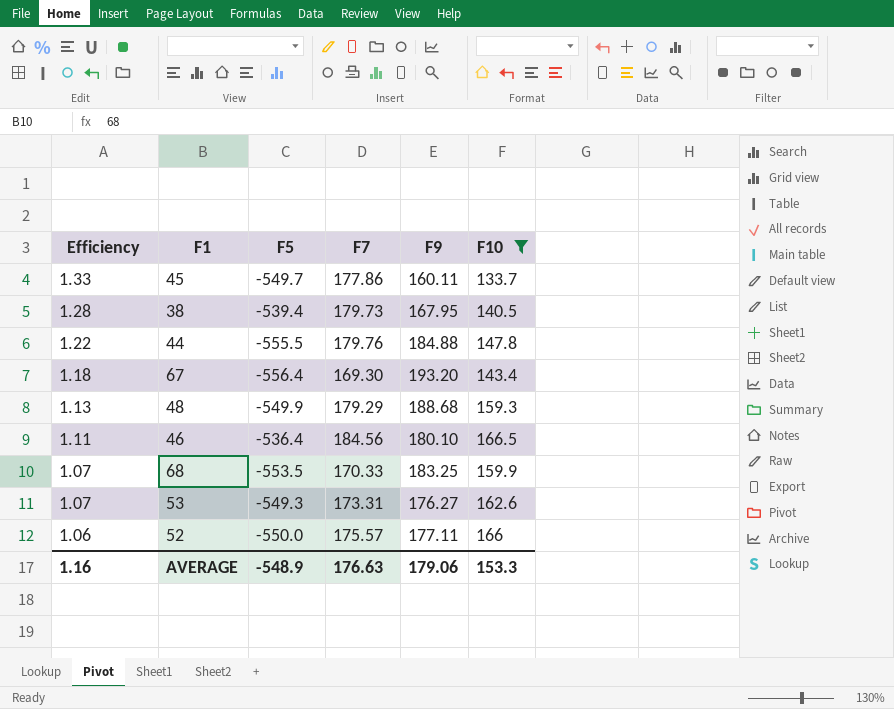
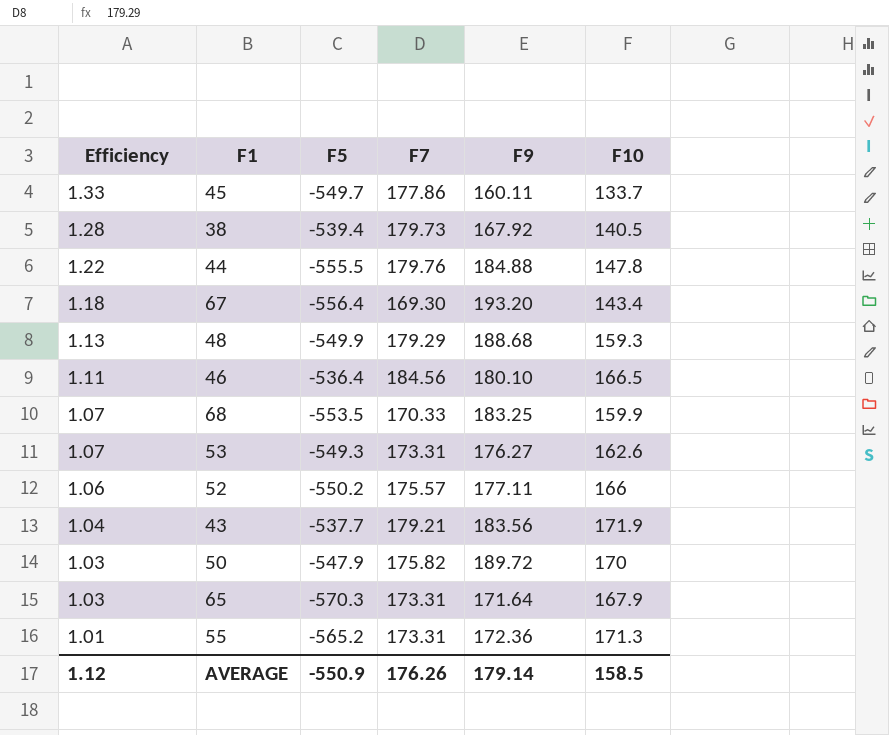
filter: F10 <= 166.5 -> none
38 | F9: 167.95 -> 167.92
52 | F5: -550.0 -> -550.2
AVERAGE | Efficiency: 1.16 -> 1.12
AVERAGE | F5: -548.9 -> -550.9
AVERAGE | F7: 176.63 -> 176.26
AVERAGE | F9: 179.06 -> 179.14
AVERAGE | F10: 153.3 -> 158.5

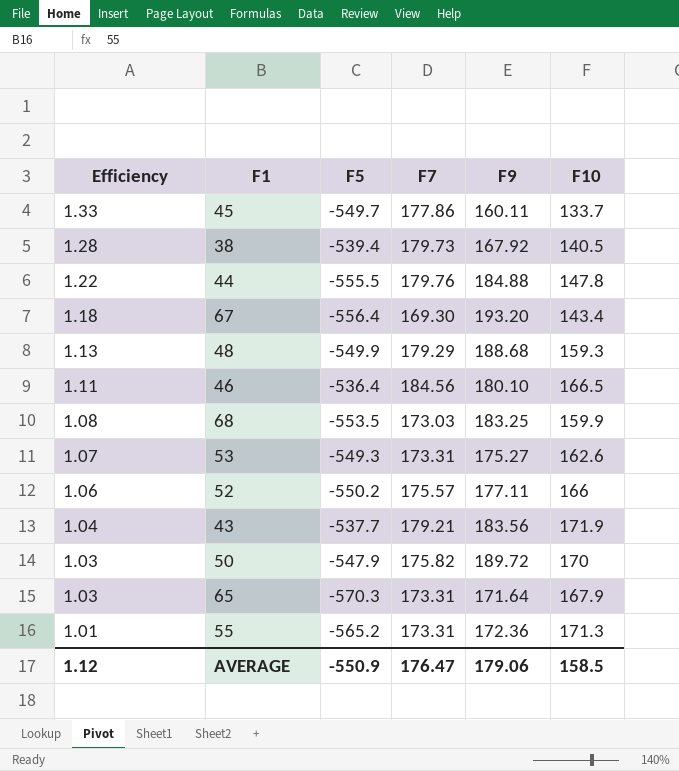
68 | Efficiency: 1.07 -> 1.08
68 | F7: 170.33 -> 173.03
53 | F9: 176.27 -> 175.27
AVERAGE | F7: 176.26 -> 176.47
AVERAGE | F9: 179.14 -> 179.06

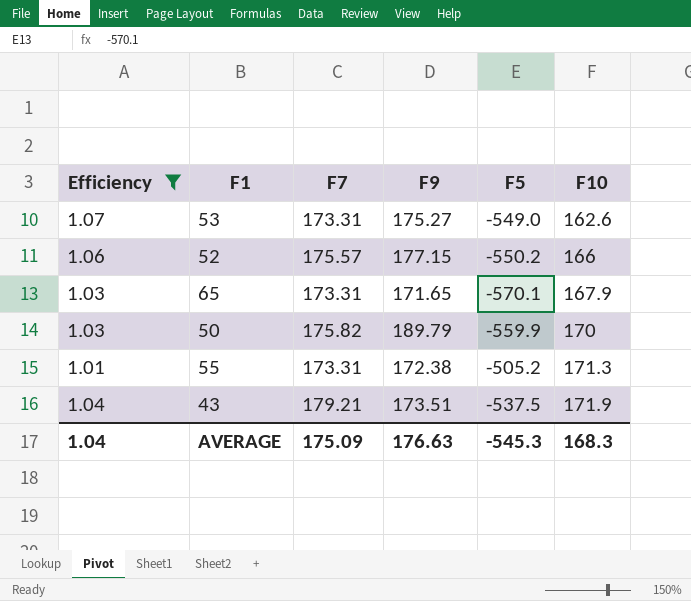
filter: none -> Efficiency <= 1.07
row order: Efficiency descending -> F10 ascending
column F5 | position: 3 -> 5
53 | F5: -549.3 -> -549.0
52 | F9: 177.11 -> 177.15
65 | F9: 171.64 -> 171.65
65 | F5: -570.3 -> -570.1
50 | F9: 189.72 -> 189.79
50 | F5: -547.9 -> -559.9
55 | F9: 172.36 -> 172.38
55 | F5: -565.2 -> -505.2
43 | F9: 183.56 -> 173.51
43 | F5: -537.7 -> -537.5
AVERAGE | Efficiency: 1.12 -> 1.04
AVERAGE | F7: 176.47 -> 175.09
AVERAGE | F9: 179.06 -> 176.63
AVERAGE | F5: -550.9 -> -545.3
AVERAGE | F10: 158.5 -> 168.3

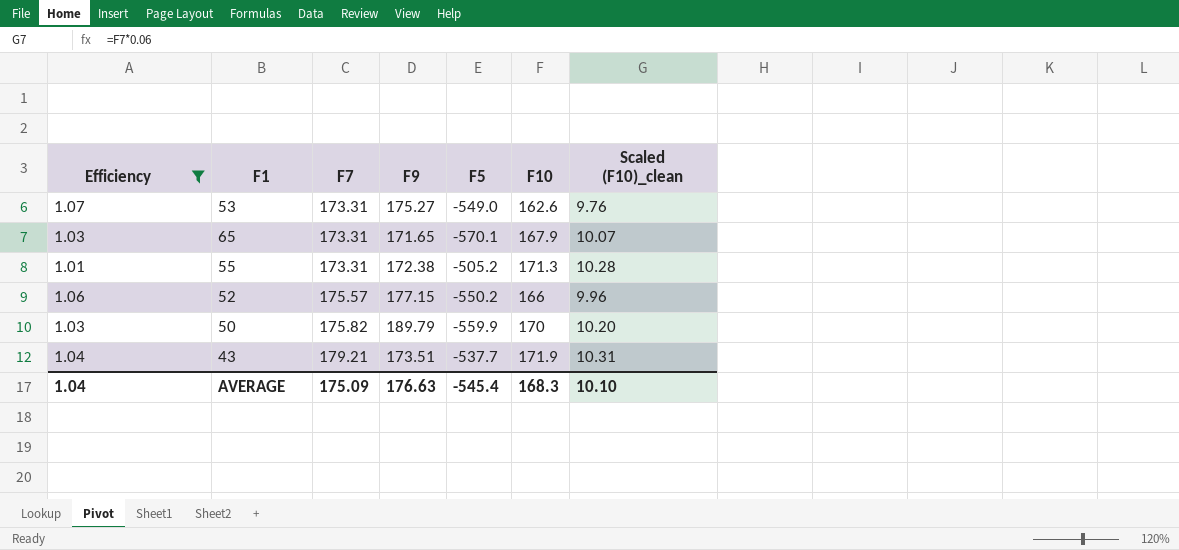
row order: F10 ascending -> F7 ascending
column Scaled (F10)_clean | formula: none -> [F10] * 0.06
43 | F5: -537.5 -> -537.7
AVERAGE | F5: -545.3 -> -545.4

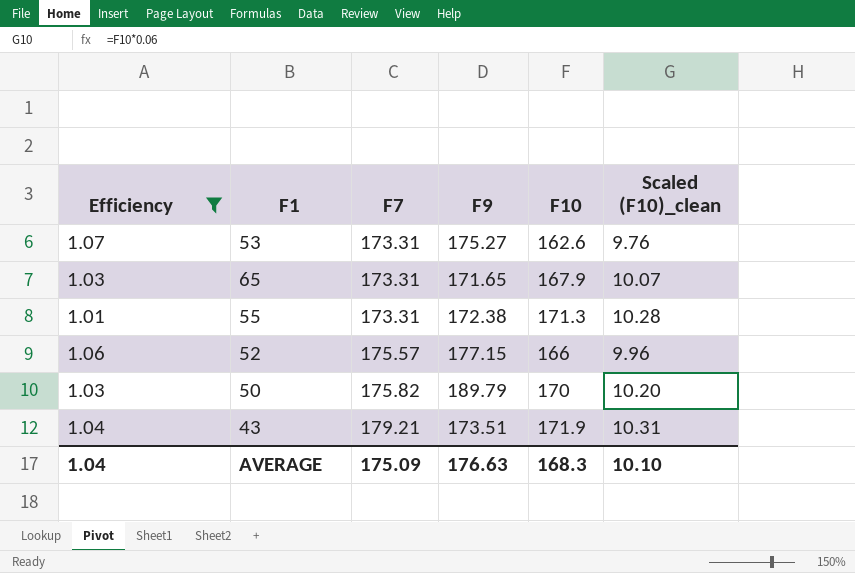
column F5 | position: 5 -> none

